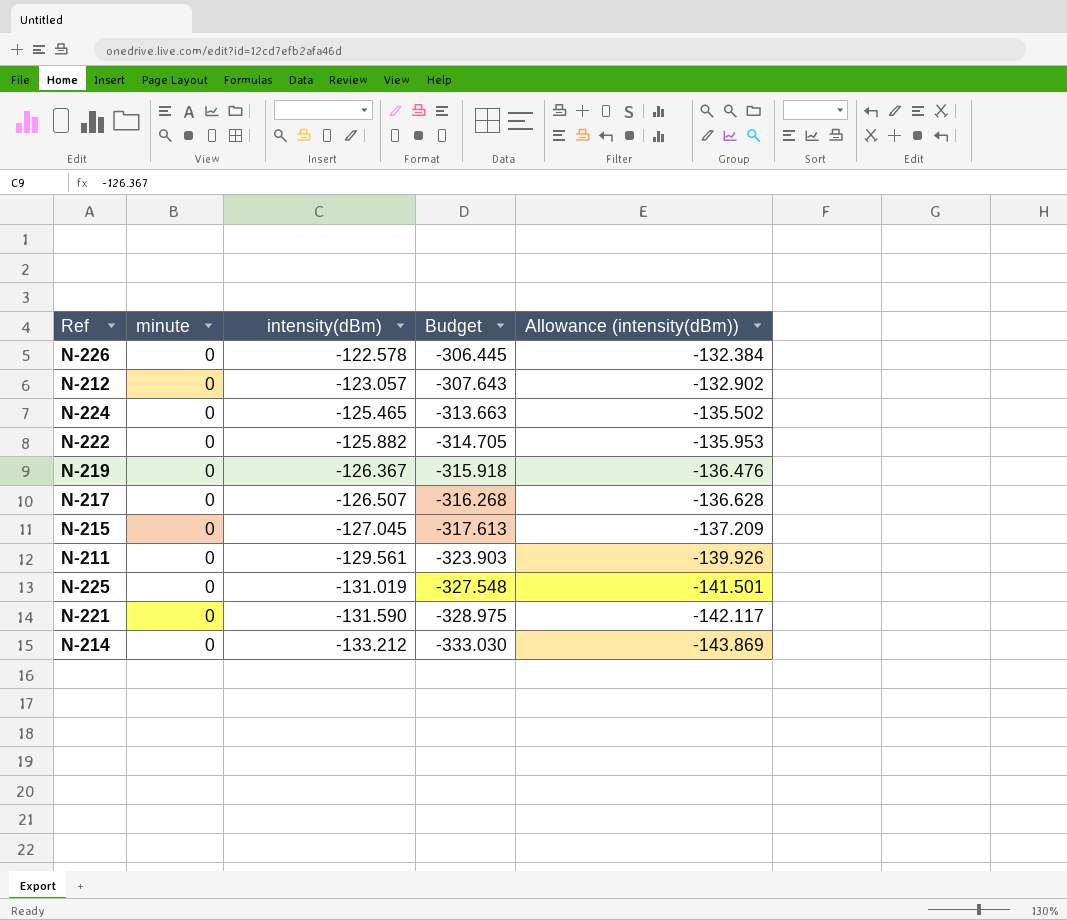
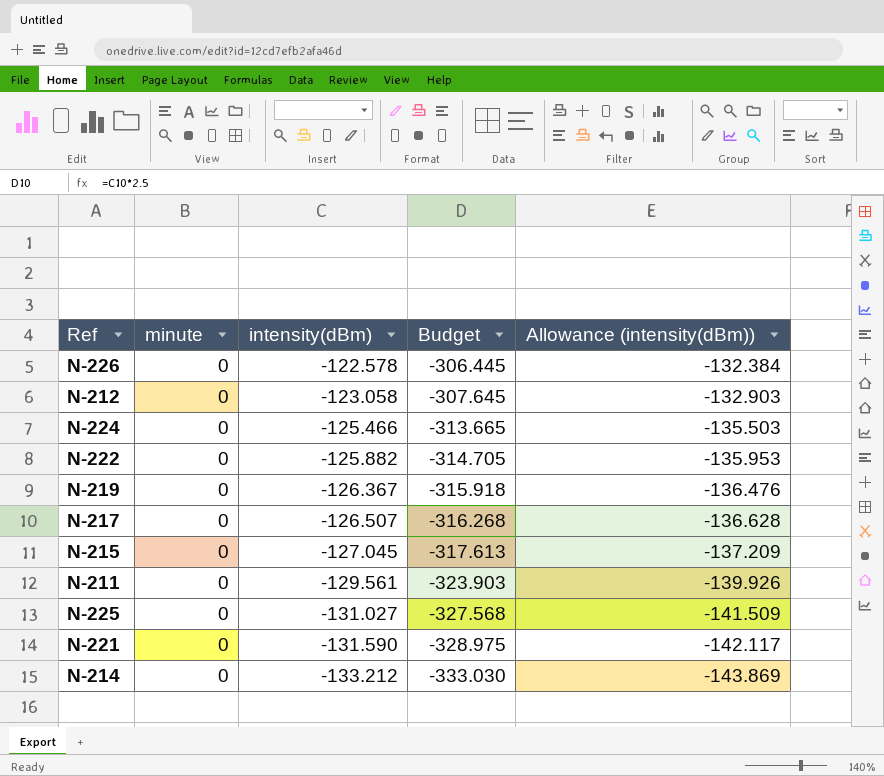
N-212 | intensity(dBm): -123.057 -> -123.058
N-212 | Budget: -307.643 -> -307.645
N-212 | Allowance (intensity(dBm)): -132.902 -> -132.903
N-224 | intensity(dBm): -125.465 -> -125.466
N-224 | Budget: -313.663 -> -313.665
N-224 | Allowance (intensity(dBm)): -135.502 -> -135.503
N-225 | intensity(dBm): -131.019 -> -131.027
N-225 | Budget: -327.548 -> -327.568
N-225 | Allowance (intensity(dBm)): -141.501 -> -141.509

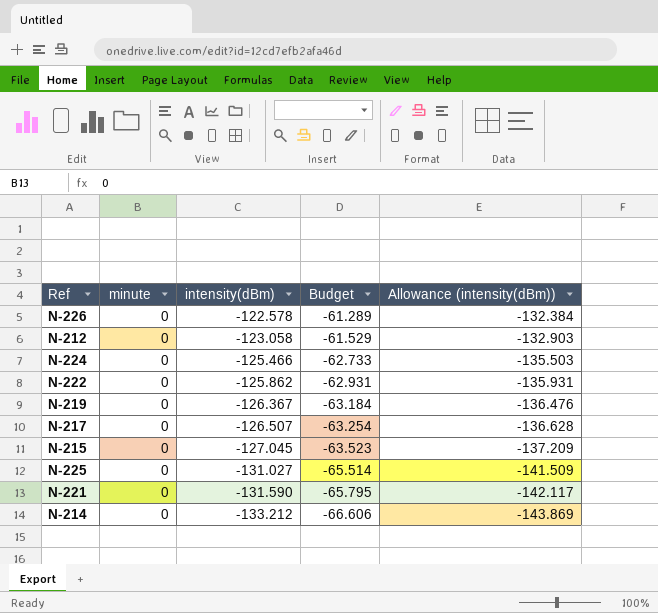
column Budget | formula: [intensity(dBm)] * 2.5 -> [intensity(dBm)] * 0.5
row N-211: 0 | -129.561 | -323.903 | -139.926 -> none
N-222 | intensity(dBm): -125.882 -> -125.862
N-222 | Allowance (intensity(dBm)): -135.953 -> -135.931

